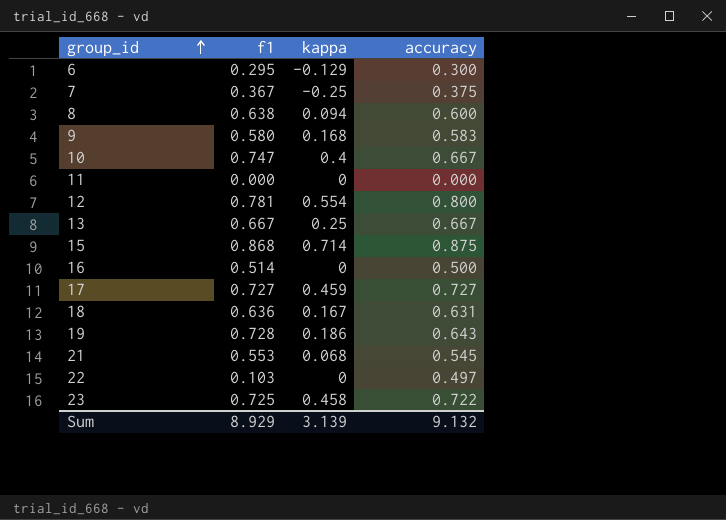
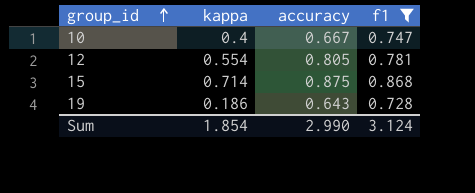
filter: none -> f1 >= 0.728
column f1 | position: 2 -> 4
12 | accuracy: 0.800 -> 0.805
Sum | kappa: 3.139 -> 1.854
Sum | accuracy: 9.132 -> 2.990
Sum | f1: 8.929 -> 3.124

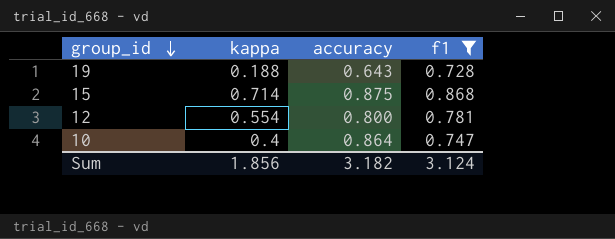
row order: group_id ascending -> group_id descending
19 | kappa: 0.186 -> 0.188
12 | accuracy: 0.805 -> 0.800
10 | accuracy: 0.667 -> 0.864
Sum | kappa: 1.854 -> 1.856
Sum | accuracy: 2.990 -> 3.182

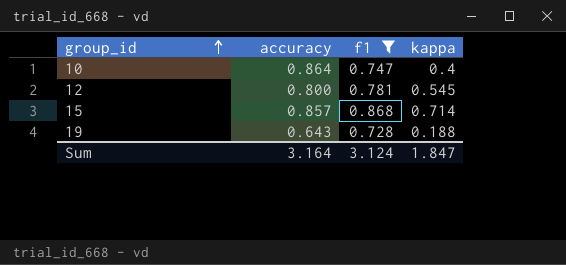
row order: group_id descending -> group_id ascending
column kappa | position: 2 -> 4
12 | kappa: 0.554 -> 0.545
15 | accuracy: 0.875 -> 0.857
Sum | accuracy: 3.182 -> 3.164
Sum | kappa: 1.856 -> 1.847

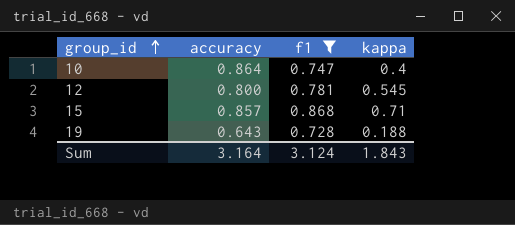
15 | kappa: 0.714 -> 0.71
Sum | kappa: 1.847 -> 1.843

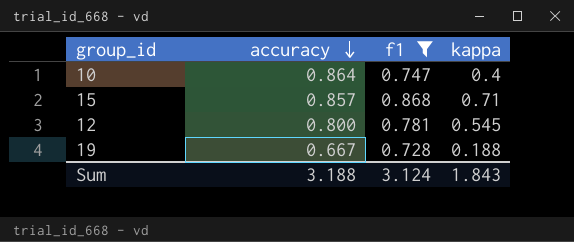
row order: group_id ascending -> accuracy descending
19 | accuracy: 0.643 -> 0.667
Sum | accuracy: 3.164 -> 3.188

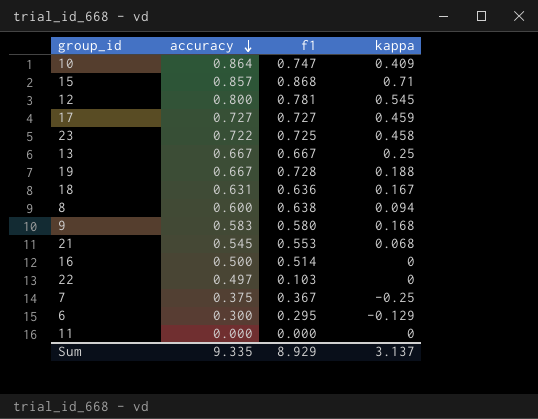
filter: f1 >= 0.728 -> none
10 | kappa: 0.4 -> 0.409
Sum | accuracy: 3.188 -> 9.335
Sum | f1: 3.124 -> 8.929
Sum | kappa: 1.843 -> 3.137

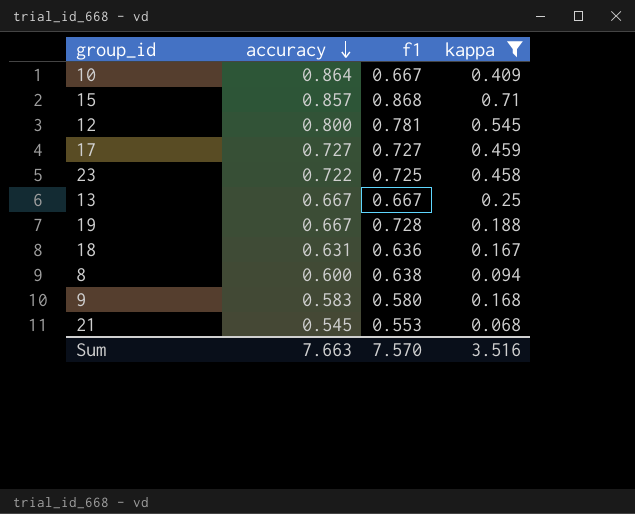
filter: none -> kappa >= 0.068
10 | f1: 0.747 -> 0.667
Sum | accuracy: 9.335 -> 7.663
Sum | f1: 8.929 -> 7.570
Sum | kappa: 3.137 -> 3.516

